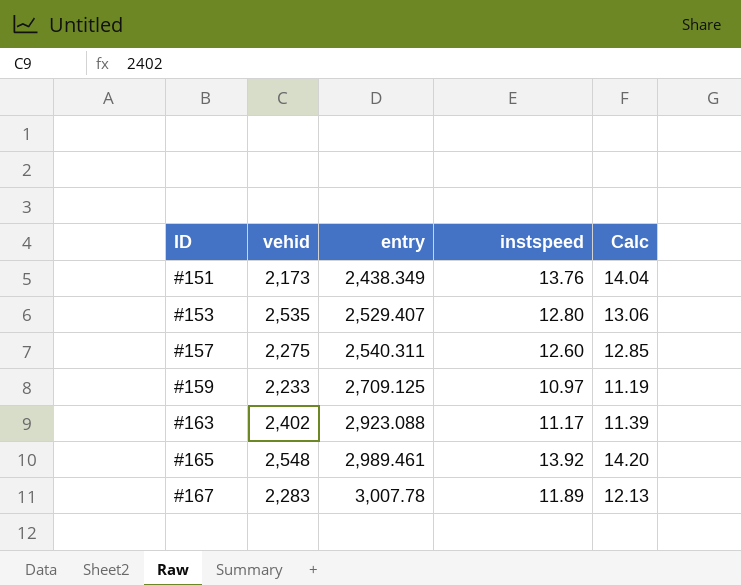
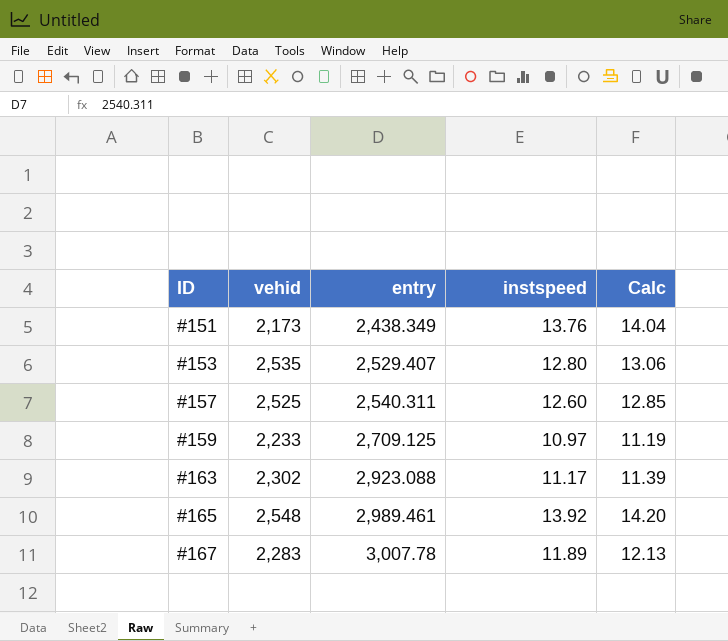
#157 | vehid: 2,275 -> 2,525
#163 | vehid: 2,402 -> 2,302

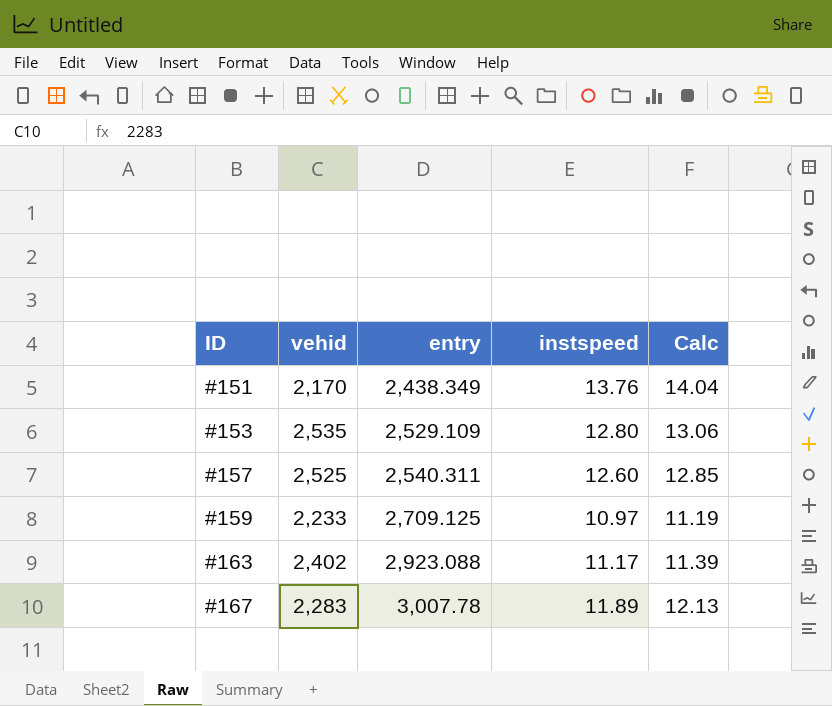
row #165: 2,548 | 2,989.461 | 13.92 | 14.20 -> none
#151 | vehid: 2,173 -> 2,170
#153 | entry: 2,529.407 -> 2,529.109
#163 | vehid: 2,302 -> 2,402

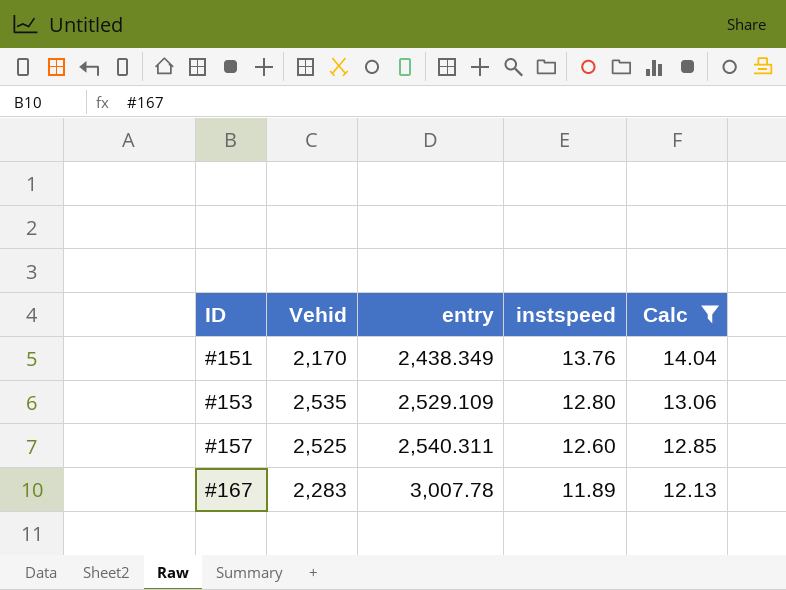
filter: none -> Calc >= 12.13
column name: vehid -> Vehid

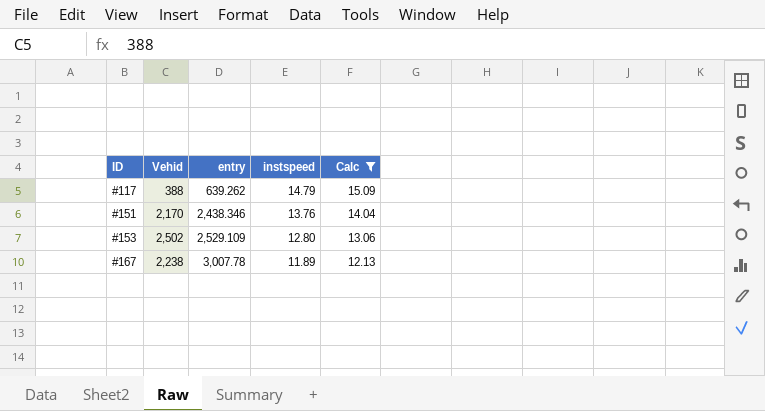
row #157: 2,525 | 2,540.311 | 12.60 | 12.85 -> none
row #117: none -> 388 | 639.262 | 14.79 | 15.09
#151 | entry: 2,438.349 -> 2,438.346
#153 | Vehid: 2,535 -> 2,502
#167 | Vehid: 2,283 -> 2,238

